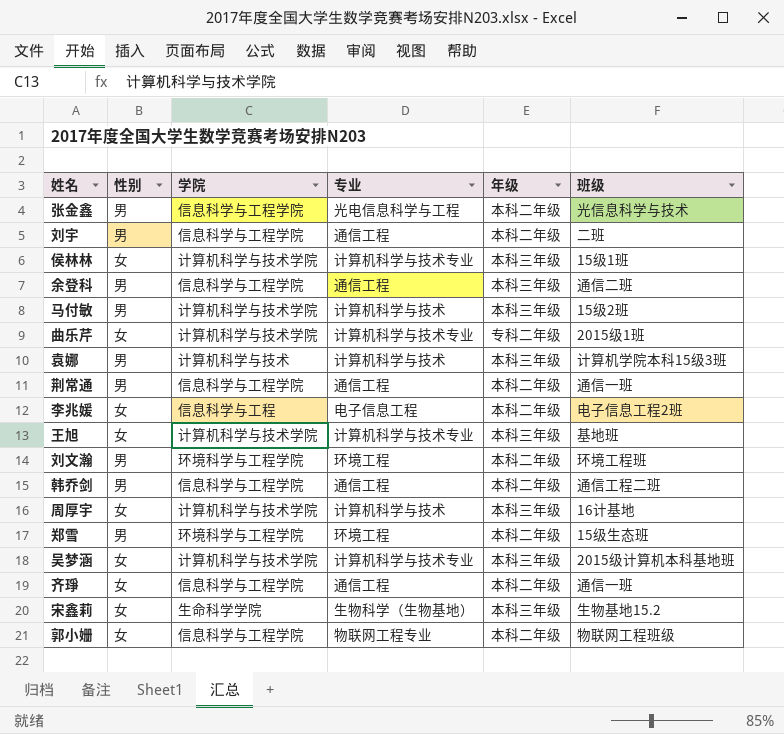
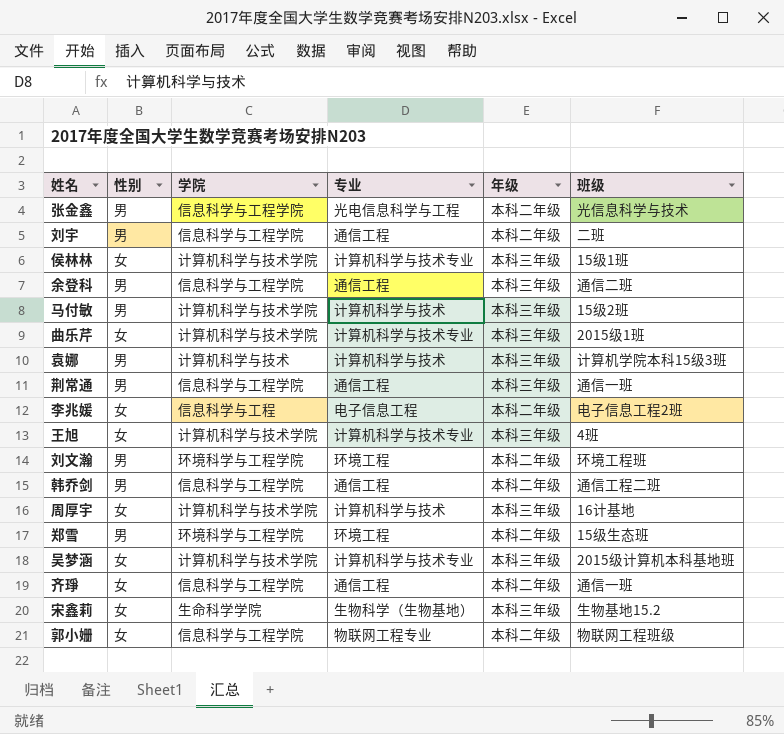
曲乐芹 | 年级: 专科二年级 -> 本科三年级
荆常通 | 年级: 本科二年级 -> 本科三年级
王旭 | 班级: 基地班 -> 4班

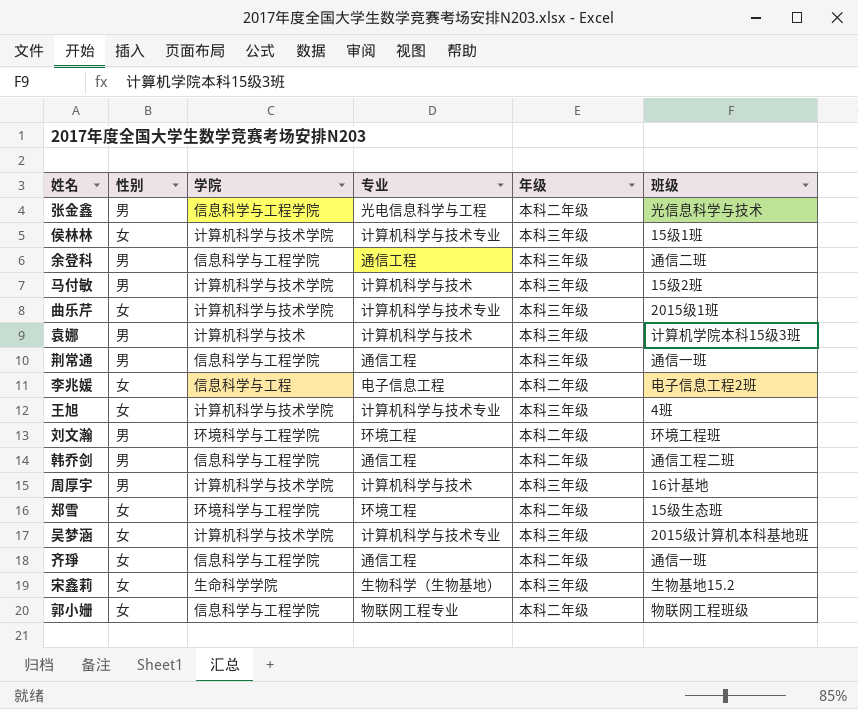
row 刘宇: 男 | 信息科学与工程学院 | 通信工程 | 本科二年级 | 二班 -> none
周厚宇 | 性别: 女 -> 男
郑雪 | 性别: 男 -> 女

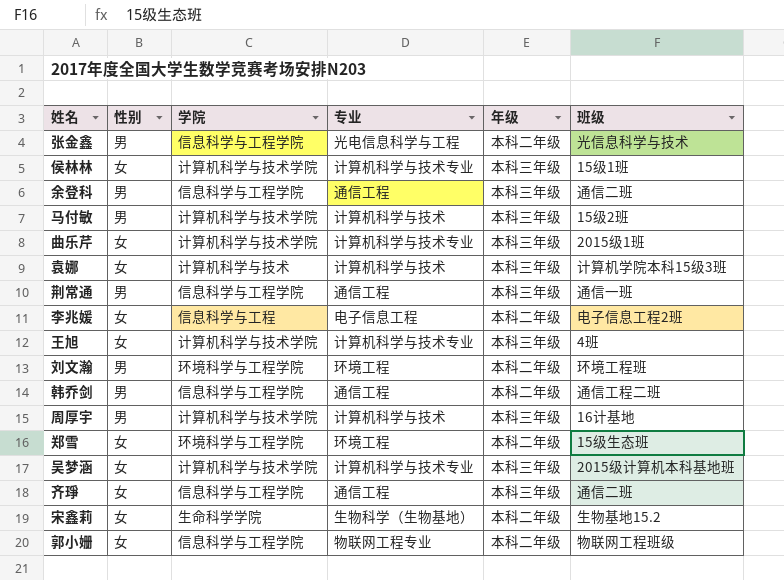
袁娜 | 性别: 男 -> 女
齐琤 | 年级: 本科二年级 -> 本科三年级
齐琤 | 班级: 通信一班 -> 通信二班
宋鑫莉 | 年级: 本科三年级 -> 本科二年级

